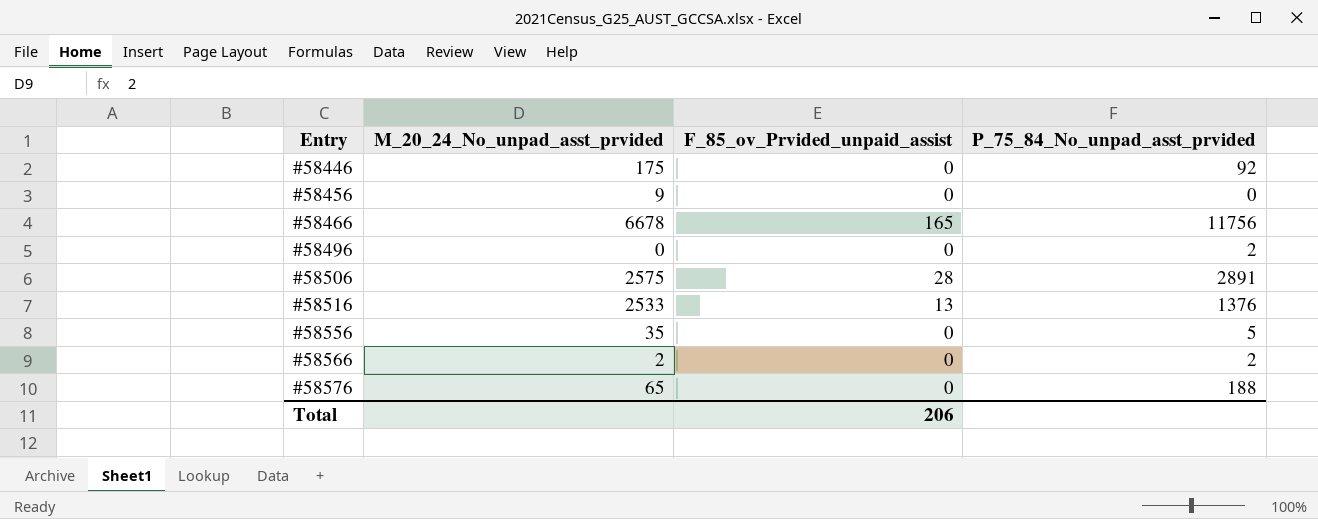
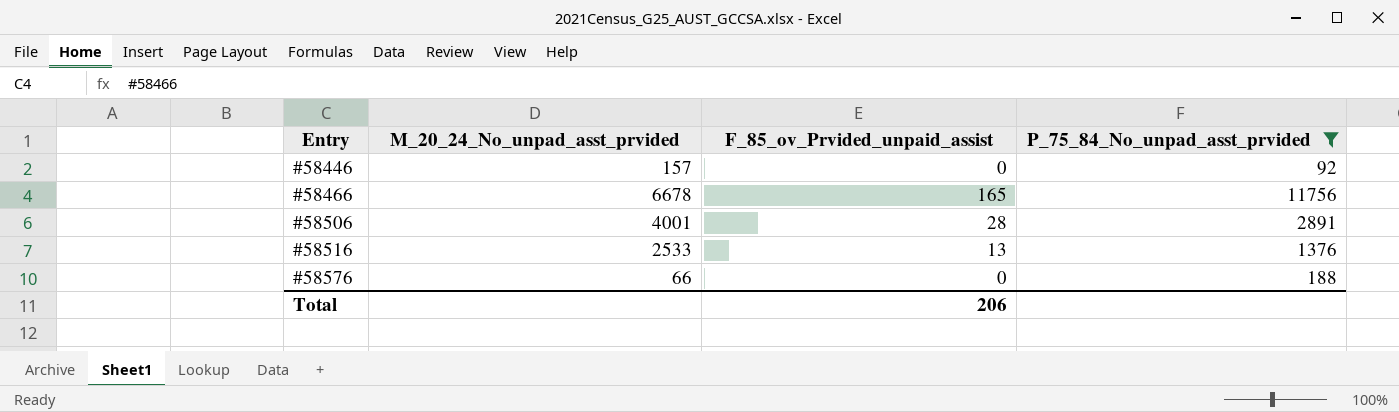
filter: none -> P_75_84_No_unpad_asst_prvided >= 92
#58446 | M_20_24_No_unpad_asst_prvided: 175 -> 157
#58506 | M_20_24_No_unpad_asst_prvided: 2575 -> 4001
#58576 | M_20_24_No_unpad_asst_prvided: 65 -> 66

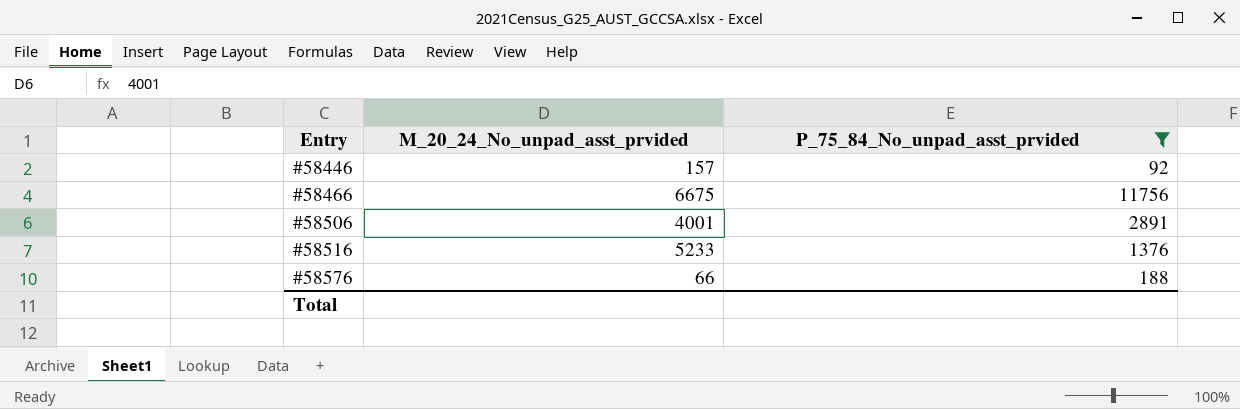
column F_85_ov_Prvided_unpaid_assist | position: 3 -> none
#58466 | M_20_24_No_unpad_asst_prvided: 6678 -> 6675
#58516 | M_20_24_No_unpad_asst_prvided: 2533 -> 5233

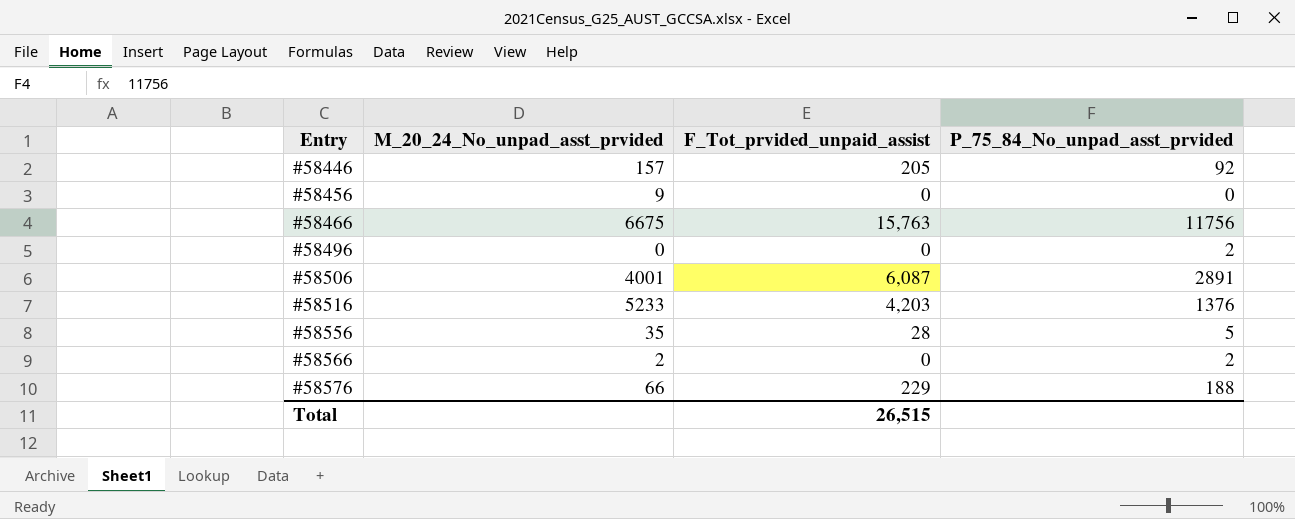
filter: P_75_84_No_unpad_asst_prvided >= 92 -> none
column F_Tot_prvided_unpaid_assist | position: none -> 3

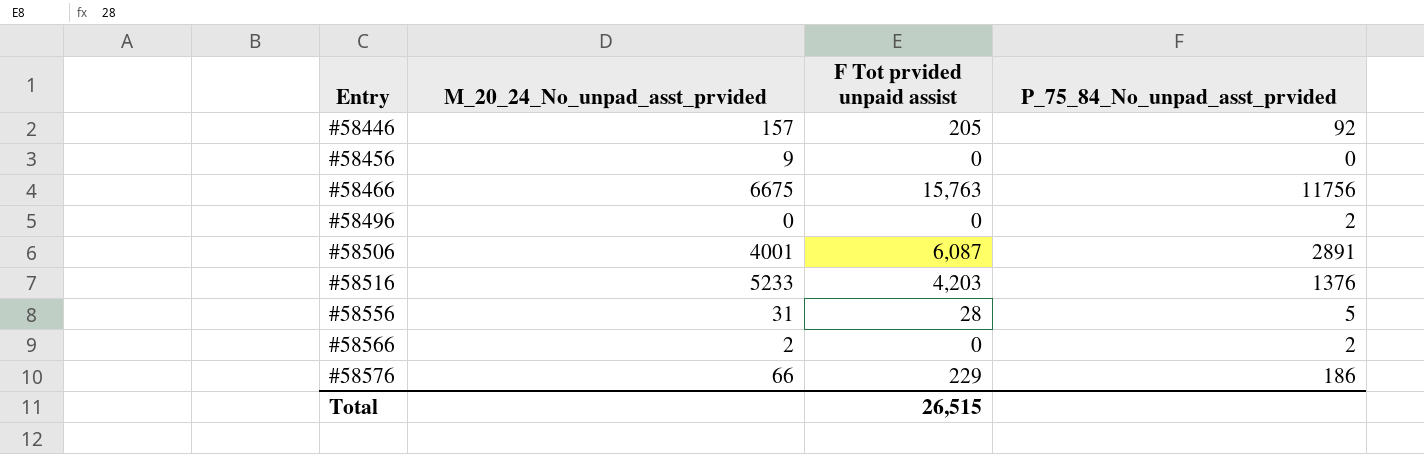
column name: F_Tot_prvided_unpaid_assist -> F Tot prvided unpaid assist
#58556 | M_20_24_No_unpad_asst_prvided: 35 -> 31
#58576 | P_75_84_No_unpad_asst_prvided: 188 -> 186

